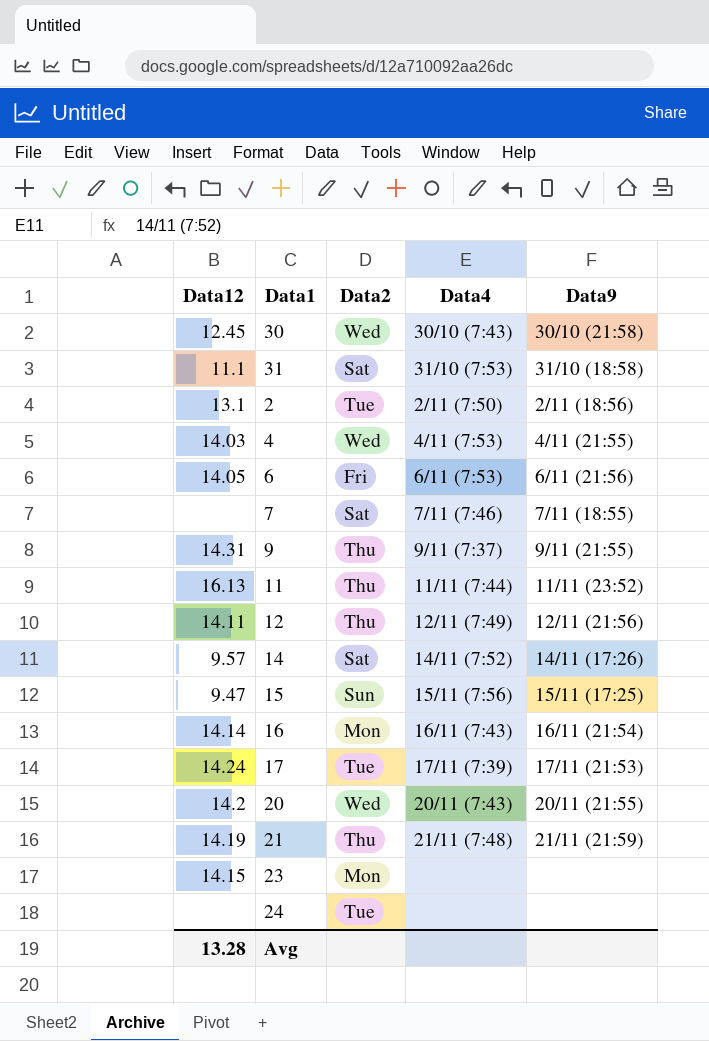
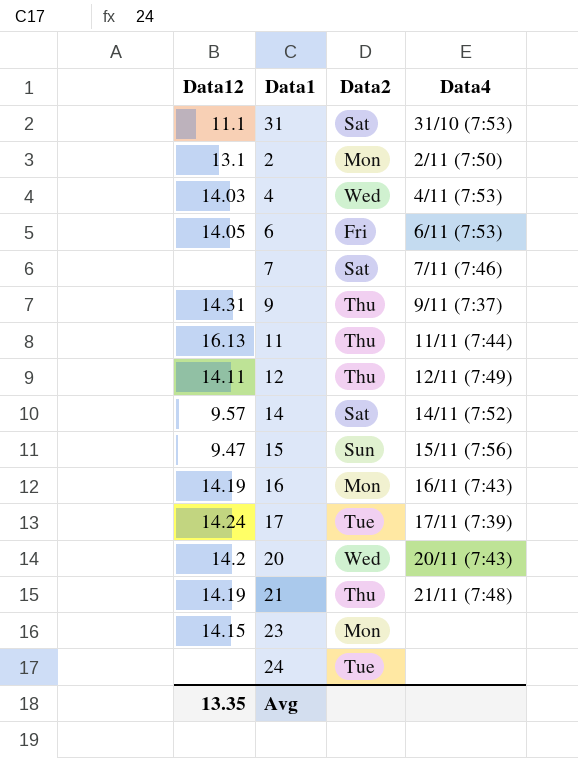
column Data9 | position: 5 -> none
row 30: 12.45 | Wed | 30/10 (7:43) | 30/10 (21:58) -> none
2 | Data2: Tue -> Mon
16 | Data12: 14.14 -> 14.19
Avg | Data12: 13.28 -> 13.35

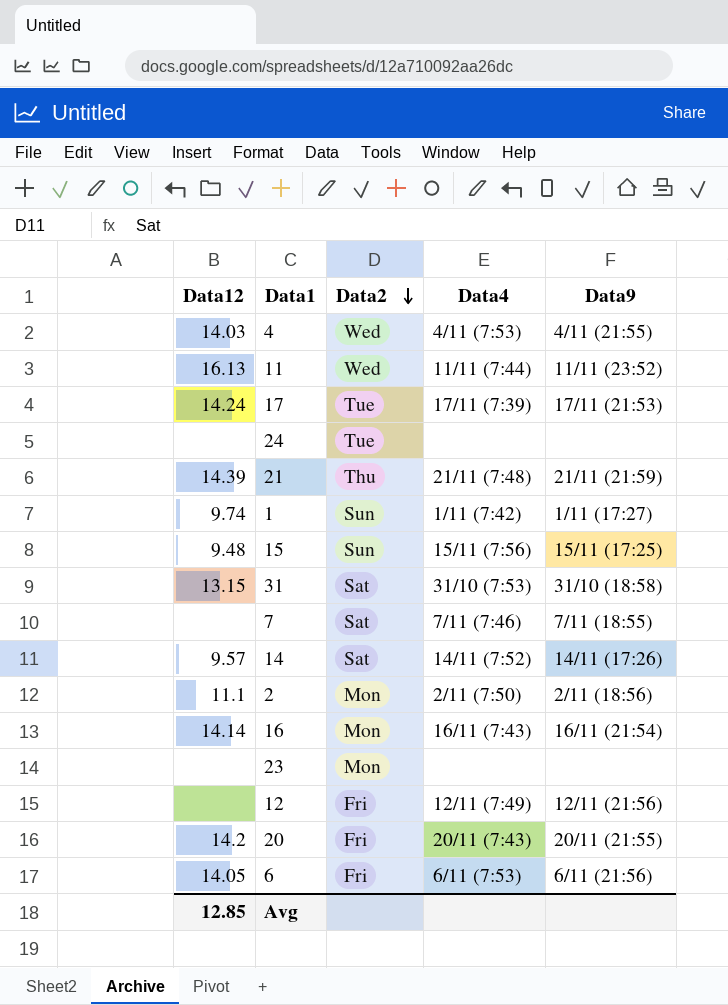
row order: none -> Data2 descending
column Data9 | position: none -> 5
row 9: 14.31 | Thu | 9/11 (7:37) -> none
11 | Data2: Thu -> Wed
21 | Data12: 14.19 -> 14.39
row 1: none -> 9.74 | Sun | 1/11 (7:42) | 1/11 (17:27)
15 | Data12: 9.47 -> 9.48
31 | Data12: 11.1 -> 13.15
2 | Data12: 13.1 -> 11.1
16 | Data12: 14.19 -> 14.14
23 | Data12: 14.15 -> none
12 | Data12: 14.11 -> none
12 | Data2: Thu -> Fri
20 | Data2: Wed -> Fri
Avg | Data12: 13.35 -> 12.85

